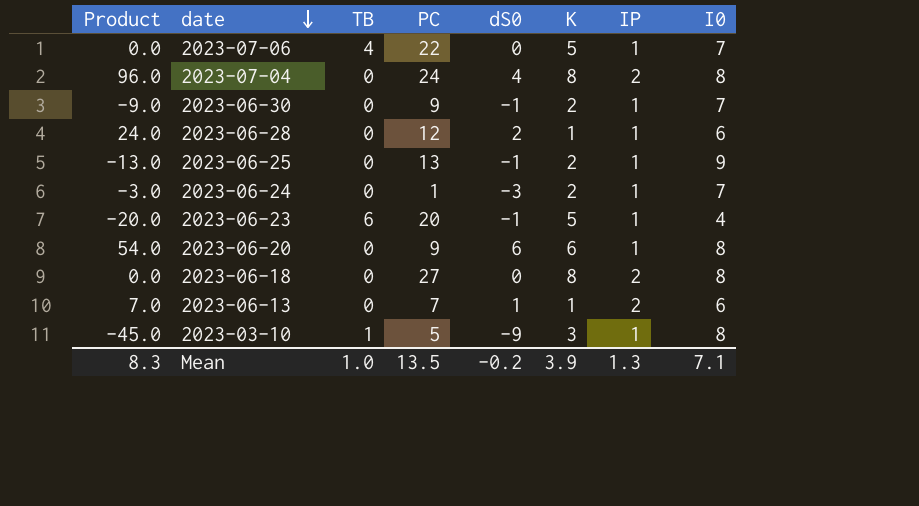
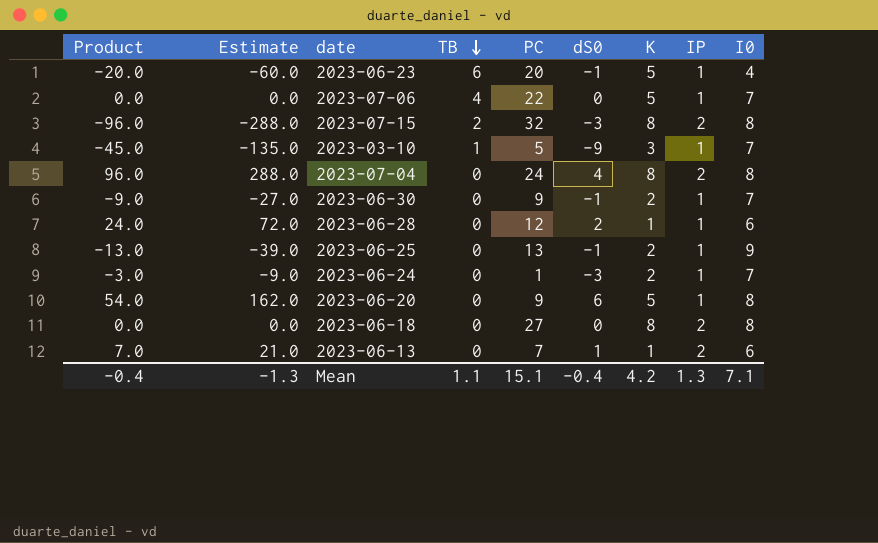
row order: date descending -> TB descending
column Estimate | formula: none -> [Product] * 3
row 2023-07-15: none -> -96.0 | -288.0 | 2 | 32 | -3 | 8 | 2 | 8
2023-03-10 | I0: 8 -> 7
2023-06-20 | K: 6 -> 5
Mean | Product: 8.3 -> -0.4
Mean | TB: 1.0 -> 1.1
Mean | PC: 13.5 -> 15.1
Mean | dS0: -0.2 -> -0.4
Mean | K: 3.9 -> 4.2

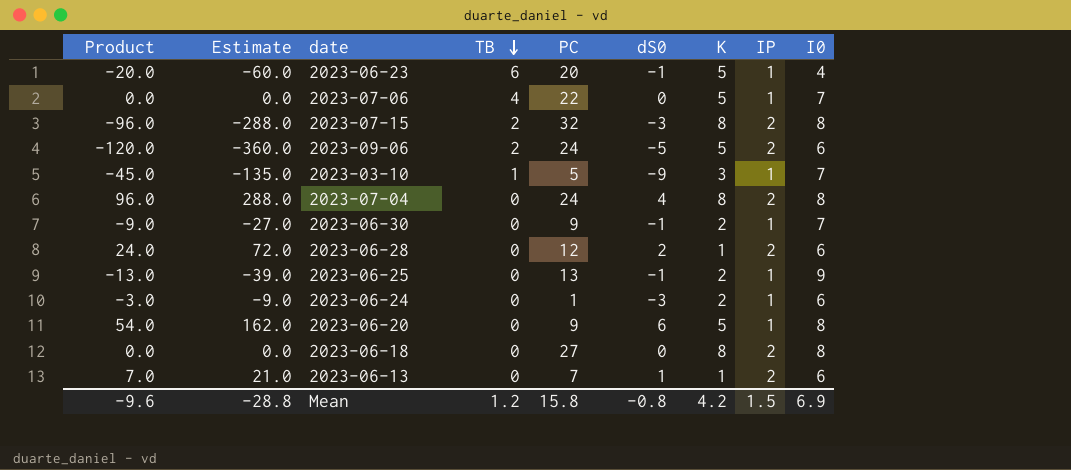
row 2023-09-06: none -> -120.0 | -360.0 | 2 | 24 | -5 | 5 | 2 | 6
2023-06-28 | IP: 1 -> 2
2023-06-24 | I0: 7 -> 6
Mean | Product: -0.4 -> -9.6
Mean | Estimate: -1.3 -> -28.8
Mean | TB: 1.1 -> 1.2
Mean | PC: 15.1 -> 15.8
Mean | dS0: -0.4 -> -0.8
Mean | IP: 1.3 -> 1.5
Mean | I0: 7.1 -> 6.9

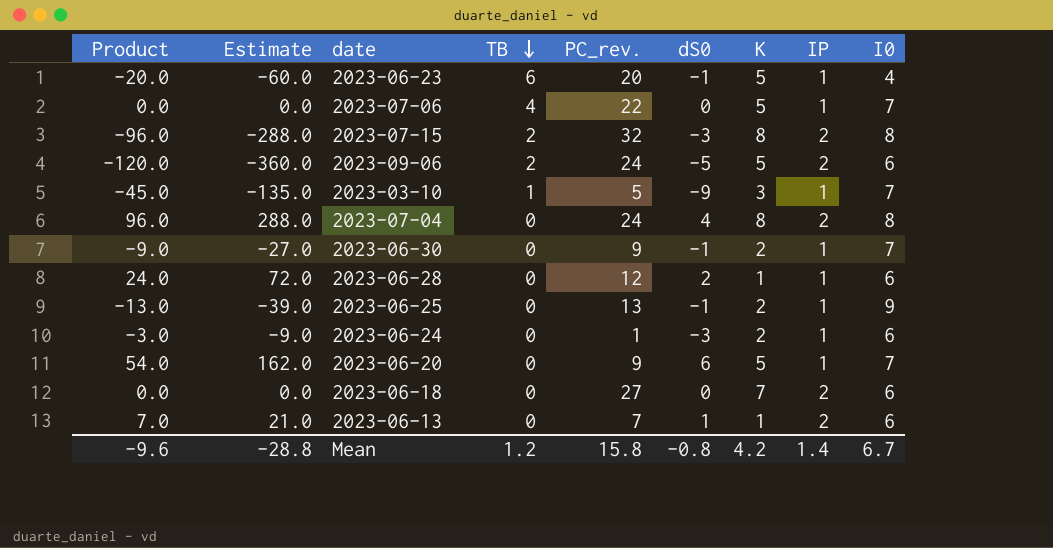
column name: PC -> PC_rev.
2023-06-28 | IP: 2 -> 1
2023-06-20 | I0: 8 -> 7
2023-06-18 | K: 8 -> 7
2023-06-18 | I0: 8 -> 6
Mean | IP: 1.5 -> 1.4
Mean | I0: 6.9 -> 6.7

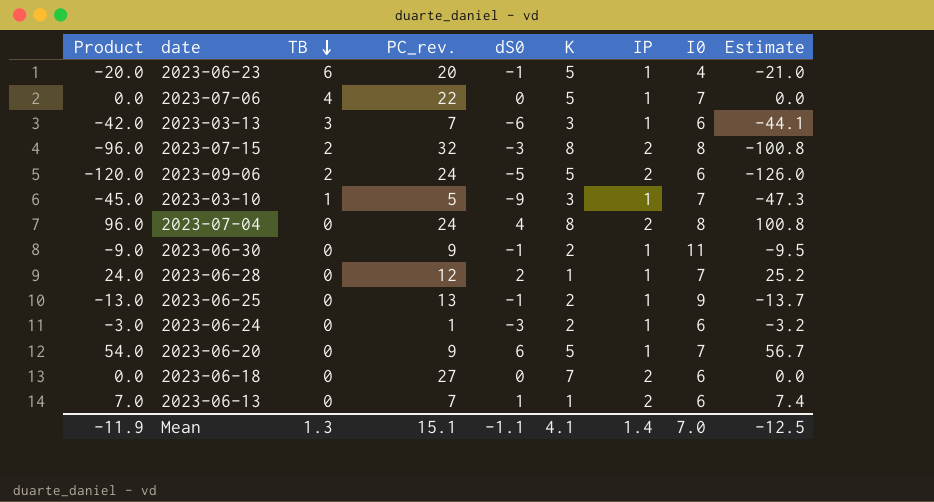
column Estimate | formula: [Product] * 3 -> [Product] * 1.05
column Estimate | position: 2 -> 9
row 2023-03-13: none -> -42.0 | 3 | 7 | -6 | 3 | 1 | 6 | -44.1
2023-06-30 | I0: 7 -> 11
2023-06-28 | I0: 6 -> 7
Mean | Product: -9.6 -> -11.9
Mean | TB: 1.2 -> 1.3
Mean | PC_rev.: 15.8 -> 15.1
Mean | dS0: -0.8 -> -1.1
Mean | K: 4.2 -> 4.1
Mean | I0: 6.7 -> 7.0
Mean | Estimate: -28.8 -> -12.5

